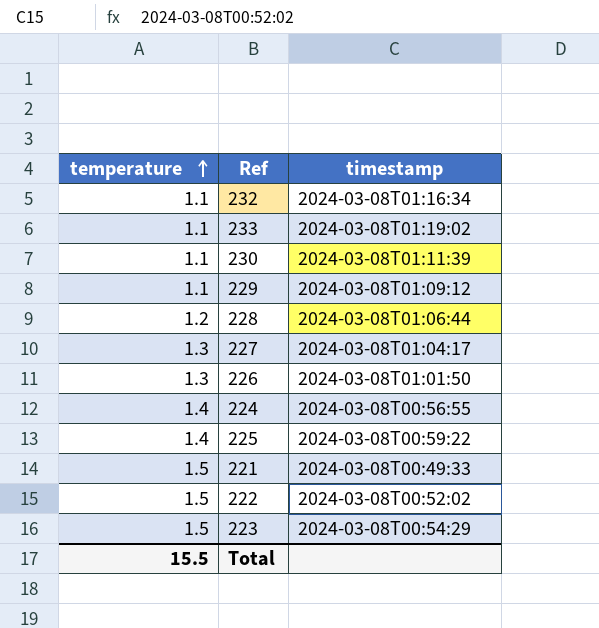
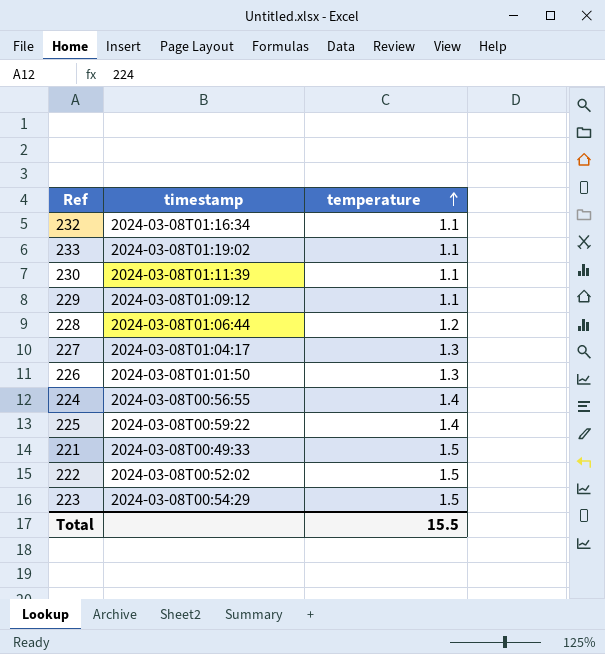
column temperature | position: 1 -> 3

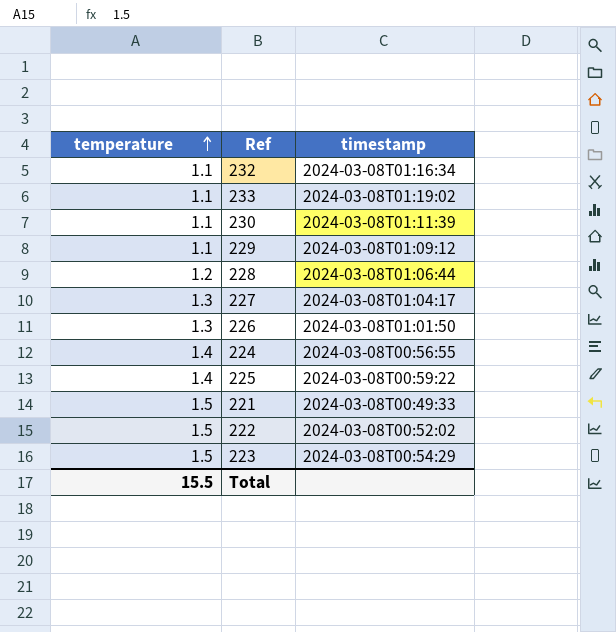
column temperature | position: 3 -> 1

